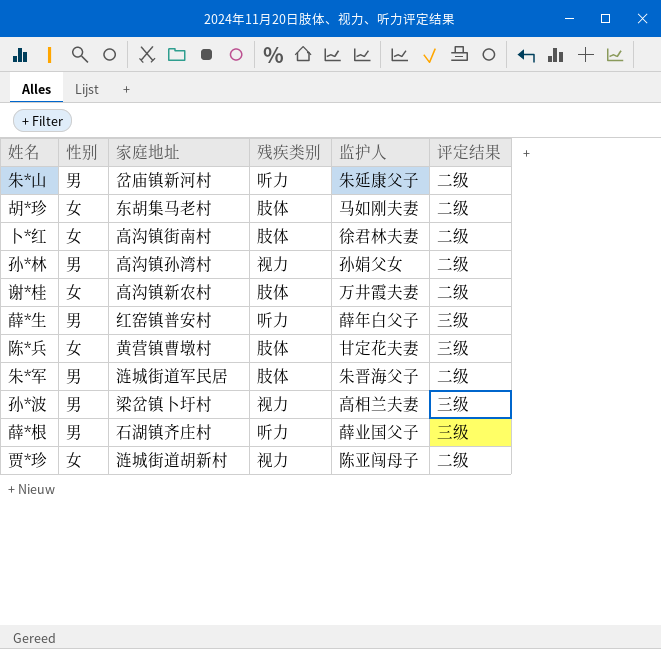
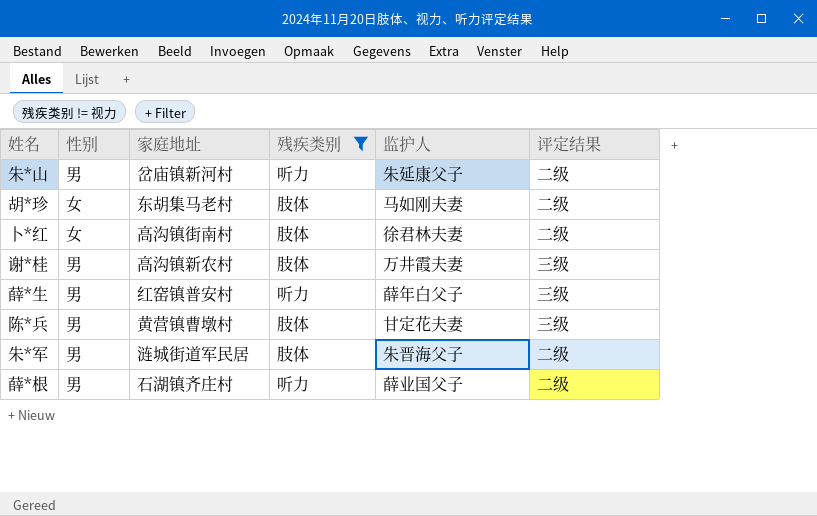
filter: none -> 残疾类别 != 视力
谢*桂 | 性别: 女 -> 男
谢*桂 | 评定结果: 二级 -> 三级
陈*兵 | 性别: 女 -> 男
薛*根 | 评定结果: 三级 -> 二级

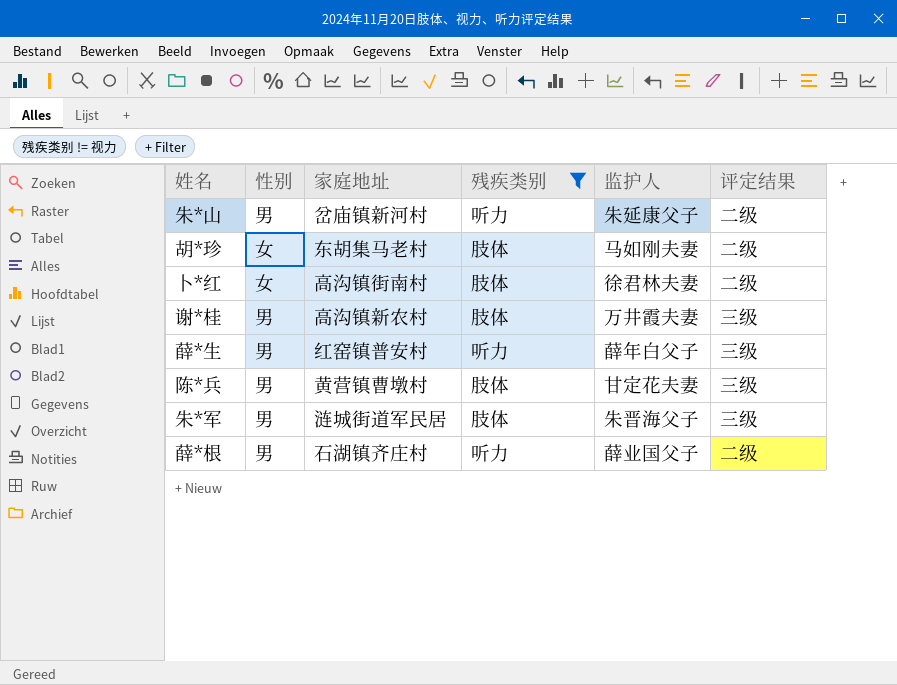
朱*军 | 评定结果: 二级 -> 三级

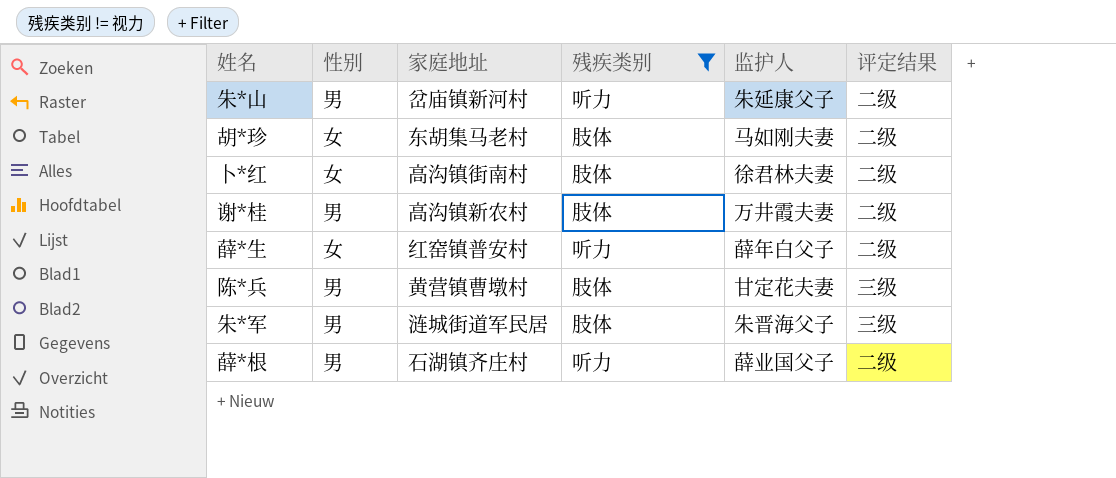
谢*桂 | 评定结果: 三级 -> 二级
薛*生 | 性别: 男 -> 女
薛*生 | 评定结果: 三级 -> 二级

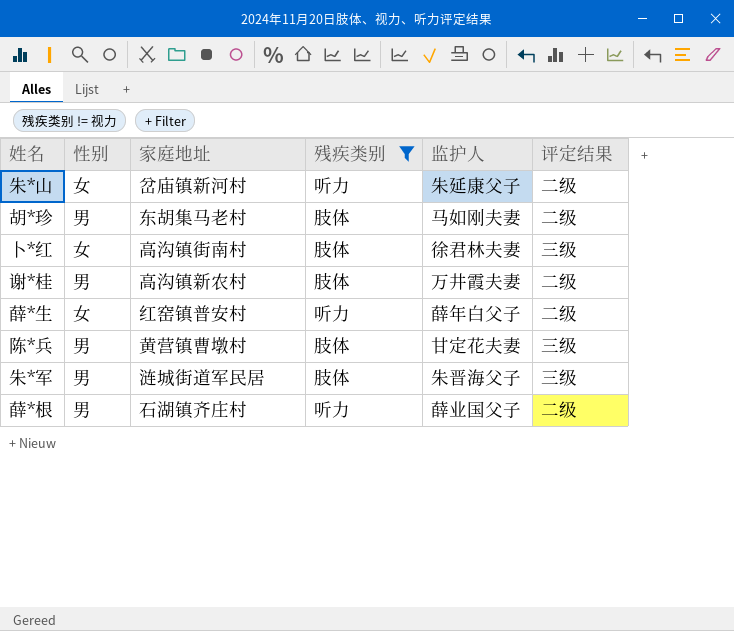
朱*山 | 性别: 男 -> 女
胡*珍 | 性别: 女 -> 男
卜*红 | 评定结果: 二级 -> 三级

